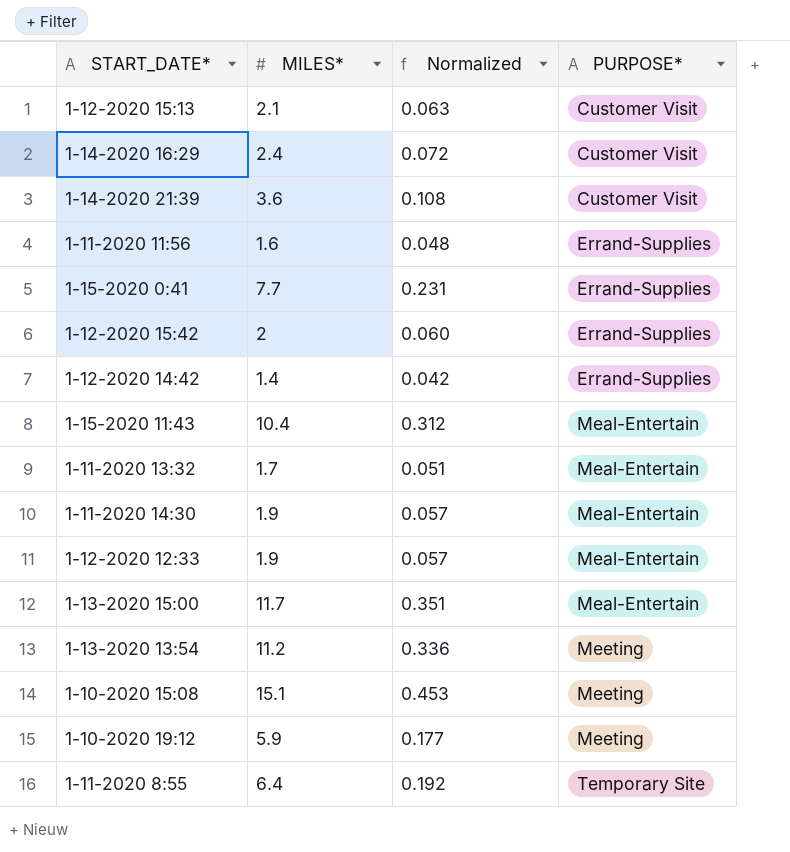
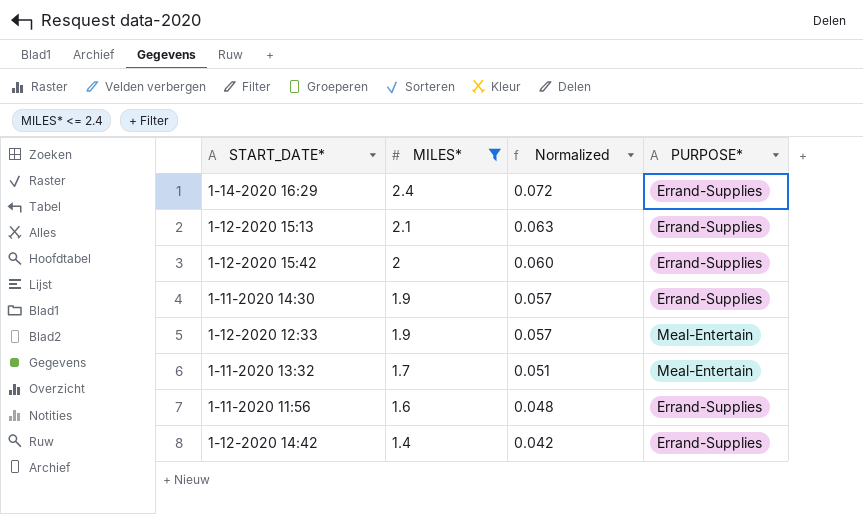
filter: none -> MILES* <= 2.4
row order: PURPOSE* ascending -> MILES* descending
1-14-2020 16:29 | PURPOSE*: Customer Visit -> Errand-Supplies
1-12-2020 15:13 | PURPOSE*: Customer Visit -> Errand-Supplies
1-11-2020 14:30 | PURPOSE*: Meal-Entertain -> Errand-Supplies

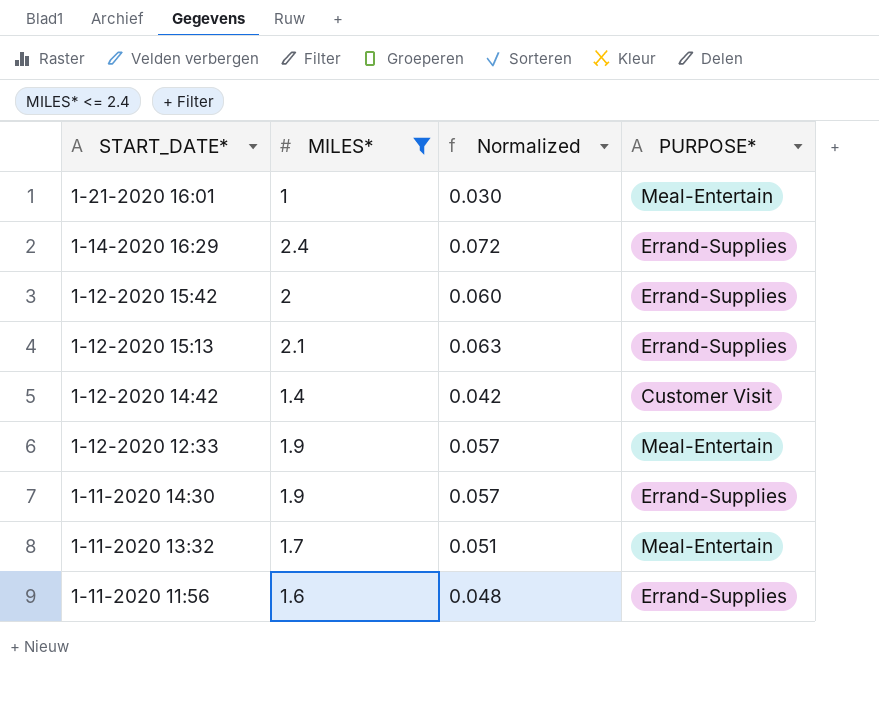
row order: MILES* descending -> START_DATE* descending
row 1-21-2020 16:01: none -> 1 | 0.030 | Meal-Entertain
1-12-2020 14:42 | PURPOSE*: Errand-Supplies -> Customer Visit

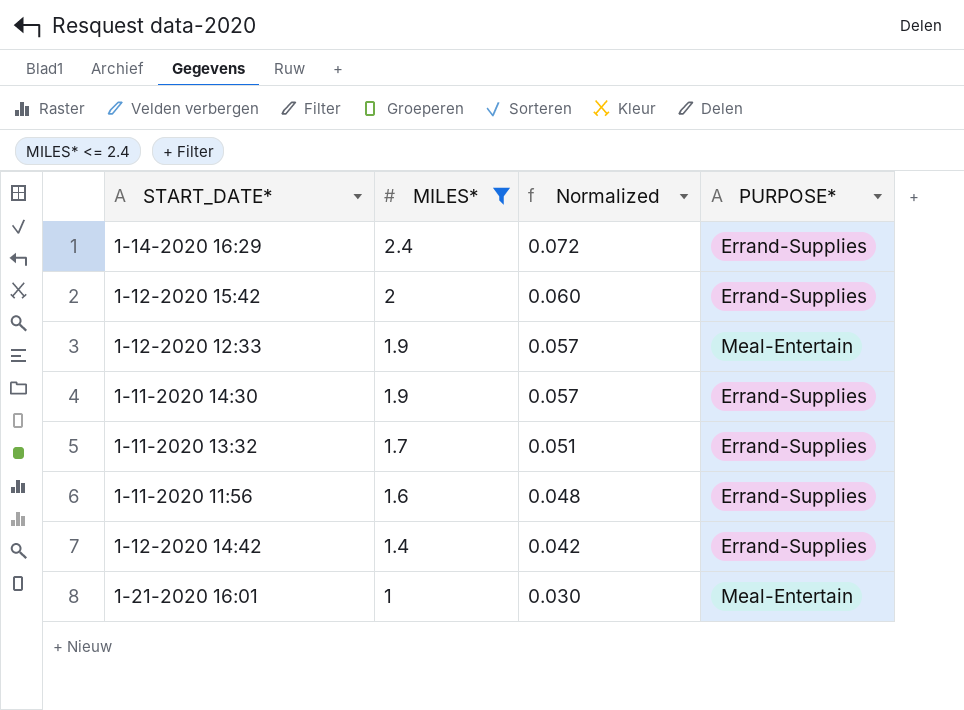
row order: START_DATE* descending -> MILES* descending
row 1-12-2020 15:13: 2.1 | 0.063 | Errand-Supplies -> none
1-11-2020 13:32 | PURPOSE*: Meal-Entertain -> Errand-Supplies
1-12-2020 14:42 | PURPOSE*: Customer Visit -> Errand-Supplies

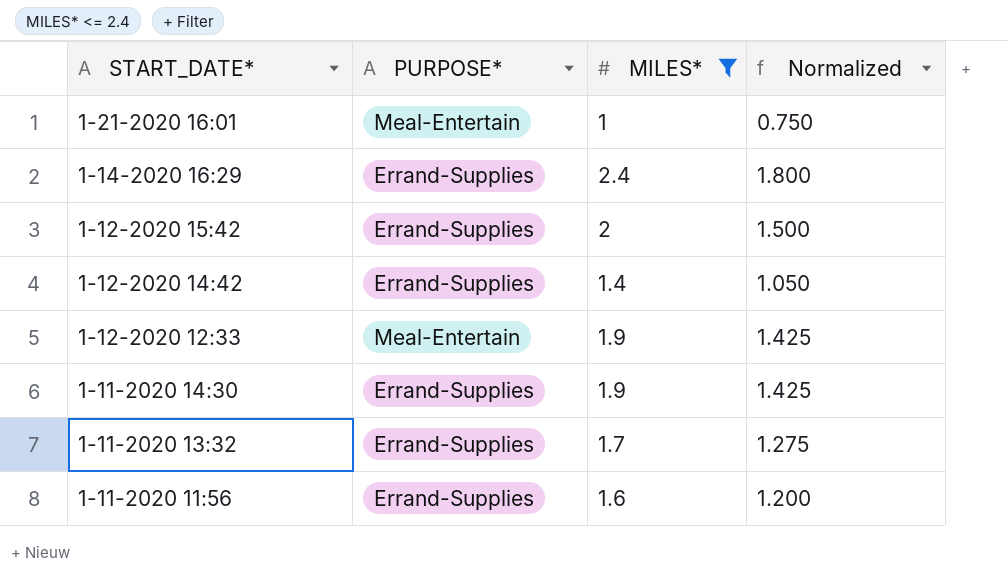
row order: MILES* descending -> START_DATE* descending
column PURPOSE* | position: 4 -> 2
column Normalized | formula: [MILES*] * 0.03 -> [MILES*] * 0.75

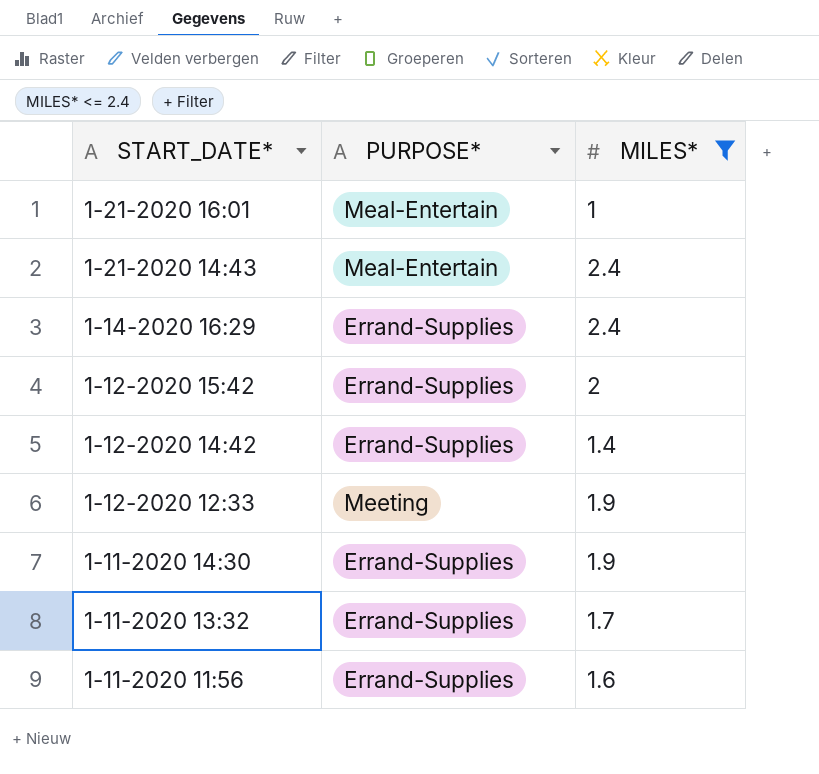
column Normalized | formula: [MILES*] * 0.75 -> none
row 1-21-2020 14:43: none -> Meal-Entertain | 2.4
1-12-2020 12:33 | PURPOSE*: Meal-Entertain -> Meeting

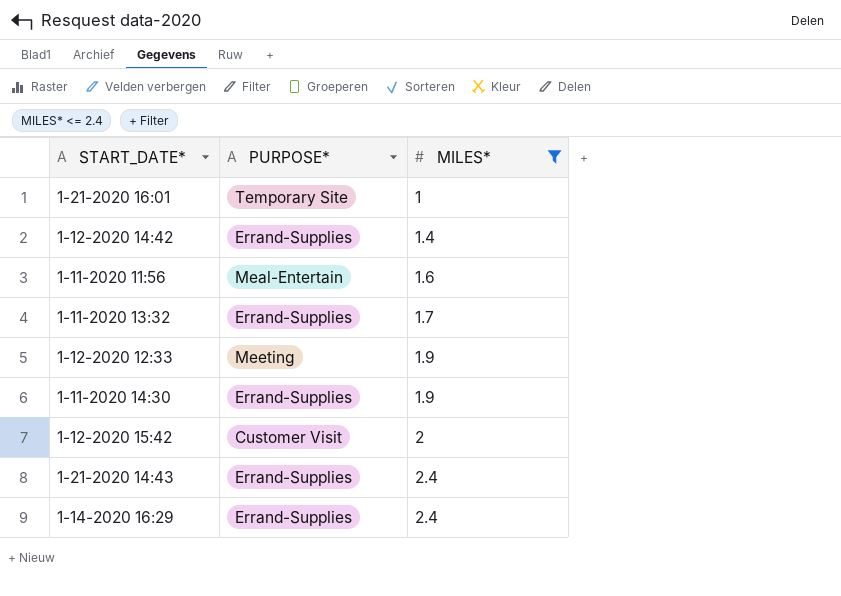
row order: START_DATE* descending -> MILES* ascending
1-21-2020 16:01 | PURPOSE*: Meal-Entertain -> Temporary Site
1-11-2020 11:56 | PURPOSE*: Errand-Supplies -> Meal-Entertain
1-12-2020 15:42 | PURPOSE*: Errand-Supplies -> Customer Visit
1-21-2020 14:43 | PURPOSE*: Meal-Entertain -> Errand-Supplies

